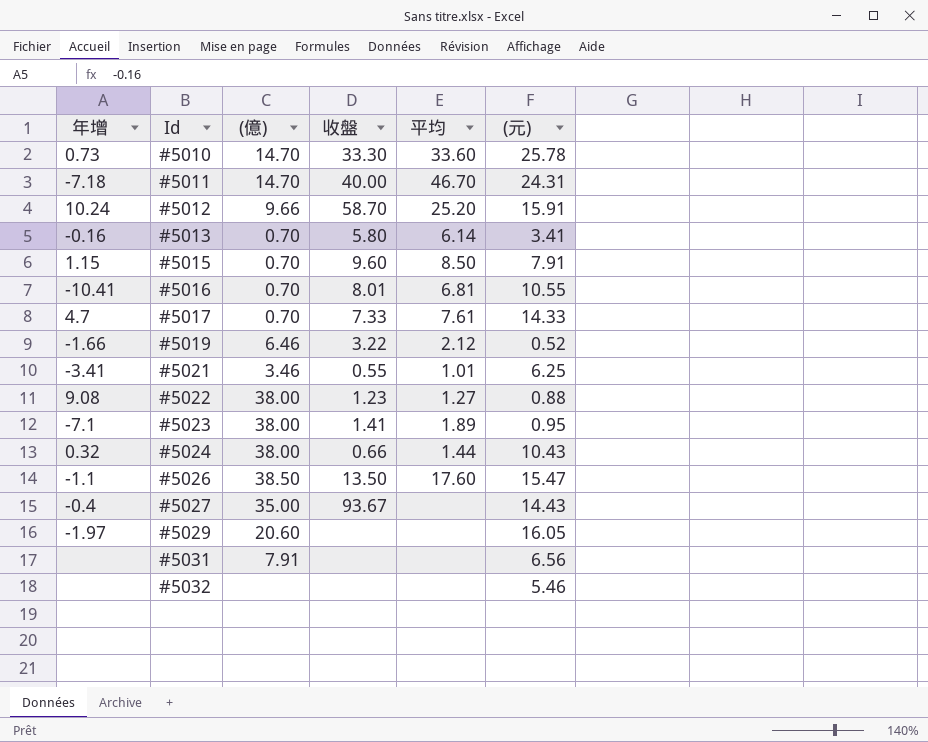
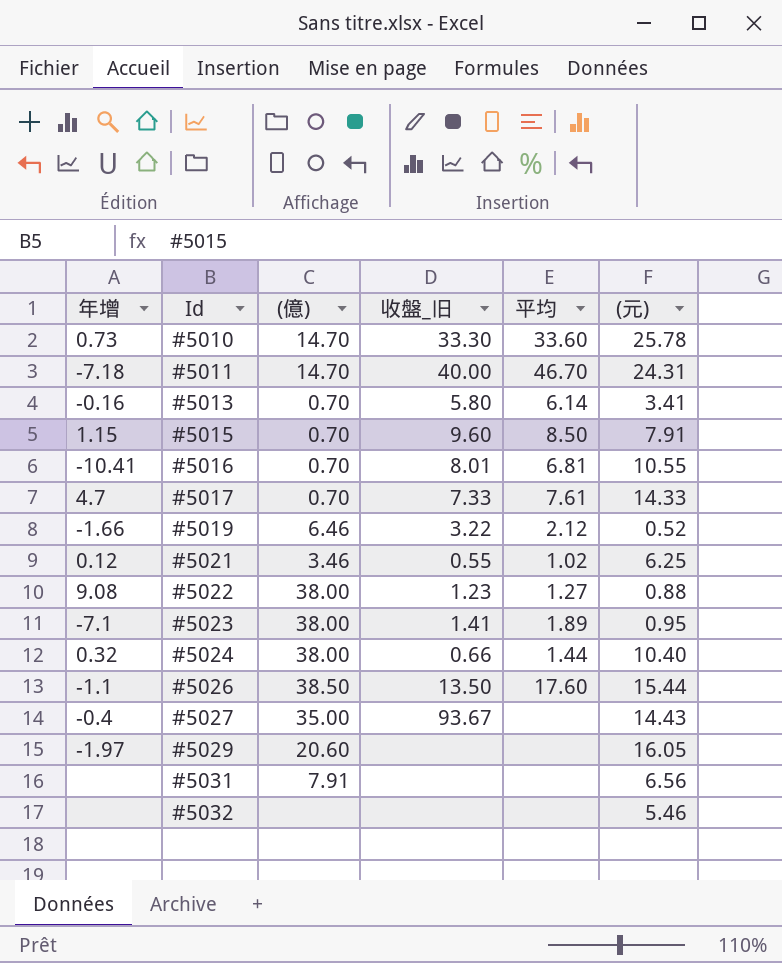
column name: 收盤 -> 收盤_旧
row #5012: 10.24 | 9.66 | 58.70 | 25.20 | 15.91 -> none
#5021 | 年增: -3.41 -> 0.12
#5021 | 平均: 1.01 -> 1.02
#5024 | (元): 10.43 -> 10.40
#5026 | (元): 15.47 -> 15.44

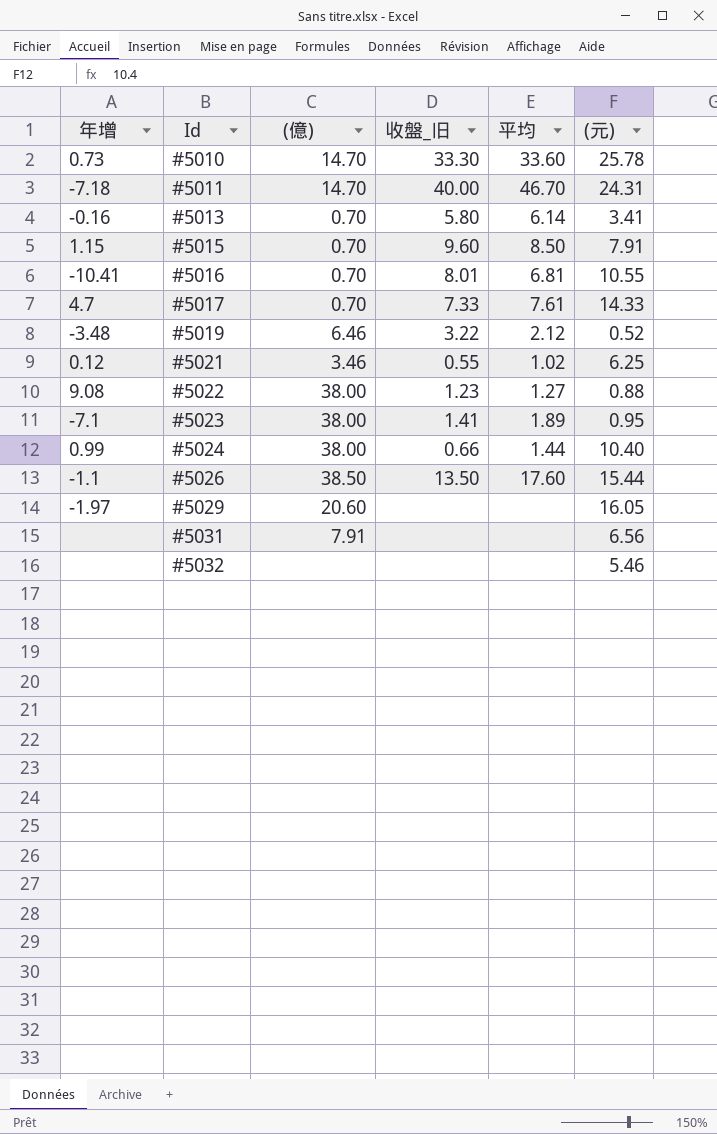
row #5027: -0.4 | 35.00 | 93.67 | none | 14.43 -> none
#5019 | 年增: -1.66 -> -3.48
#5024 | 年增: 0.32 -> 0.99

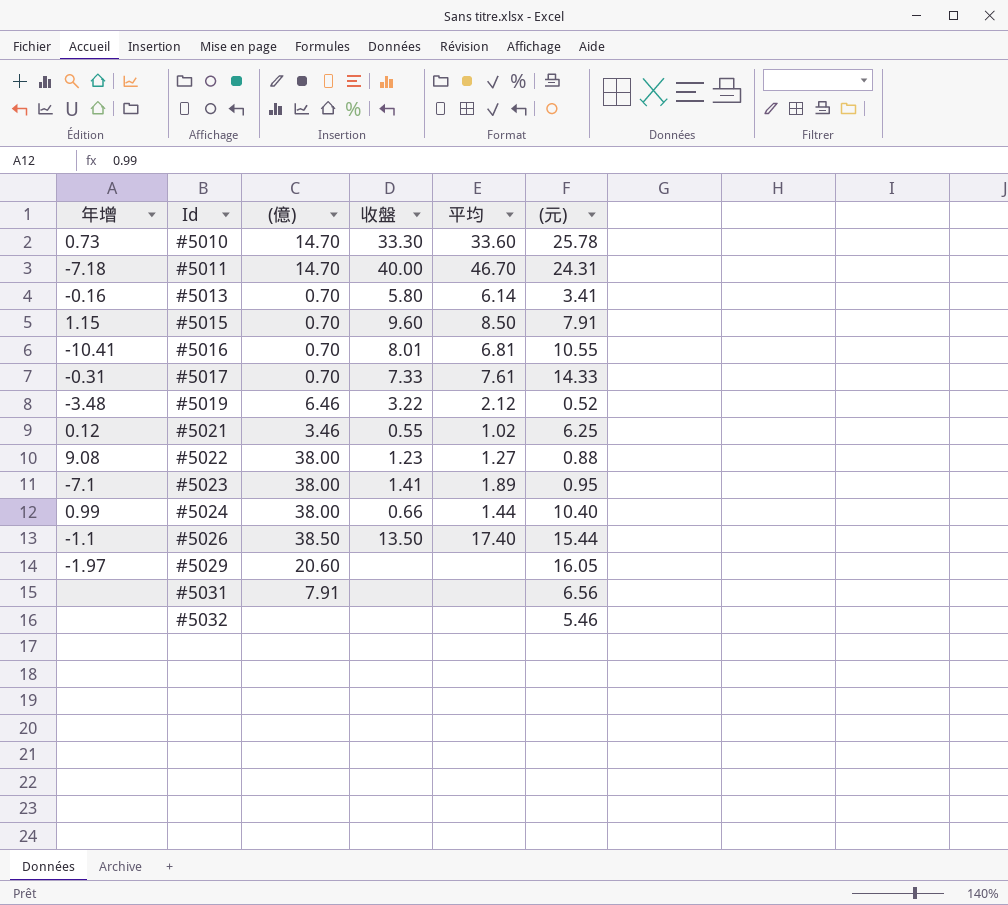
column name: 收盤_旧 -> 收盤
#5017 | 年增: 4.7 -> -0.31
#5026 | 平均: 17.60 -> 17.40

